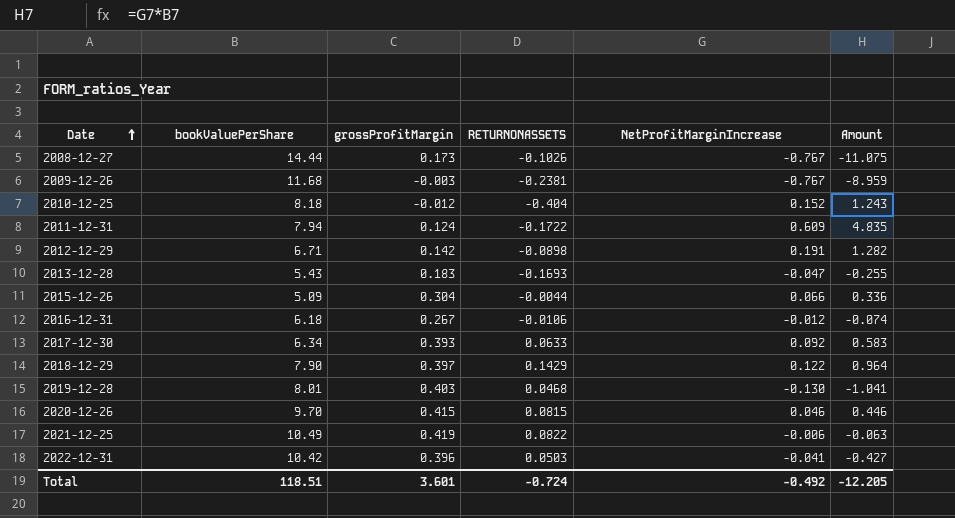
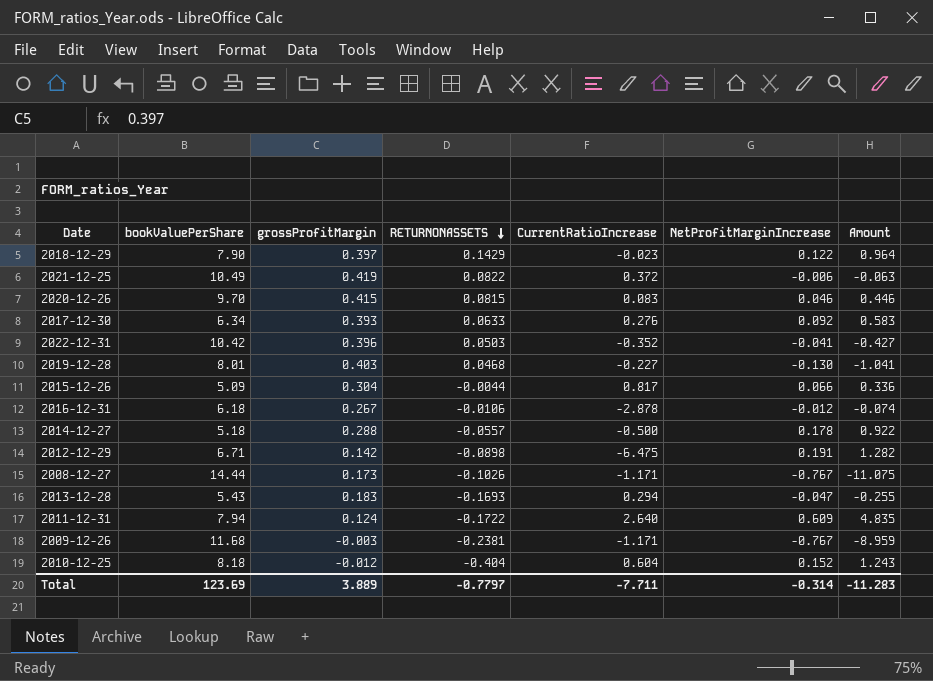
row order: Date ascending -> RETURNONASSETS descending
column CurrentRatioIncrease | position: none -> 5
row 2014-12-27: none -> 5.18 | 0.288 | -0.0557 | -0.500 | 0.178 | 0.922
Total | bookValuePerShare: 118.51 -> 123.69
Total | grossProfitMargin: 3.601 -> 3.889
Total | RETURNONASSETS: -0.724 -> -0.7797
Total | NetProfitMarginIncrease: -0.492 -> -0.314
Total | Amount: -12.205 -> -11.283

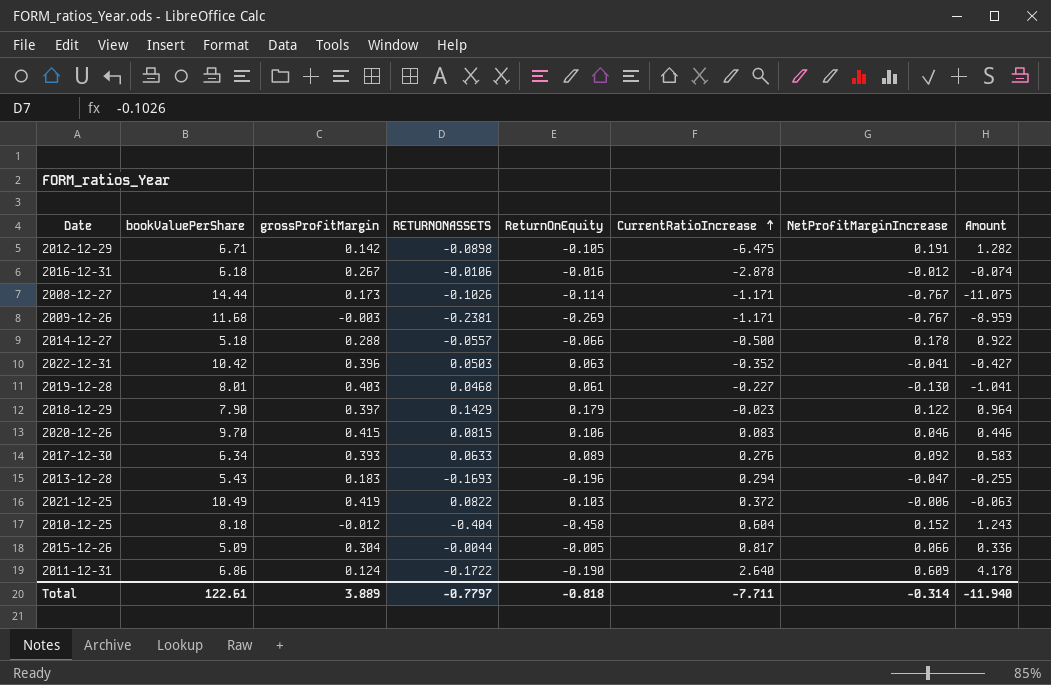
row order: RETURNONASSETS descending -> CurrentRatioIncrease ascending
column ReturnOnEquity | position: none -> 5
2011-12-31 | bookValuePerShare: 7.94 -> 6.86
2011-12-31 | Amount: 4.835 -> 4.178
Total | bookValuePerShare: 123.69 -> 122.61
Total | Amount: -11.283 -> -11.940

